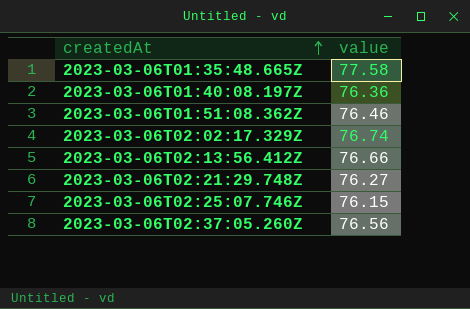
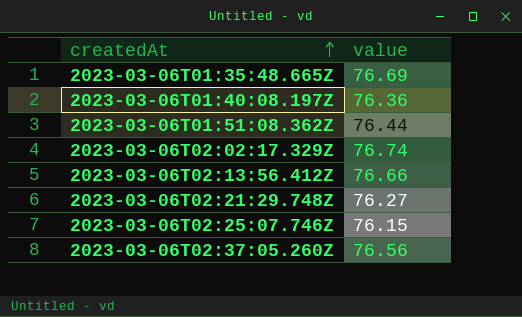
2023-03-06T01:35:48.665Z | value: 77.58 -> 76.69
2023-03-06T01:51:08.362Z | value: 76.46 -> 76.44

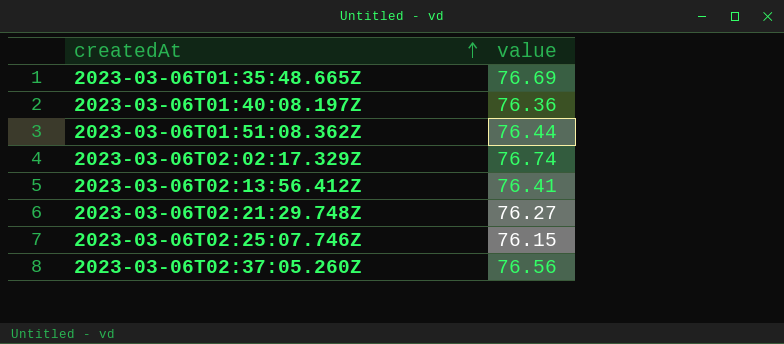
2023-03-06T02:13:56.412Z | value: 76.66 -> 76.41

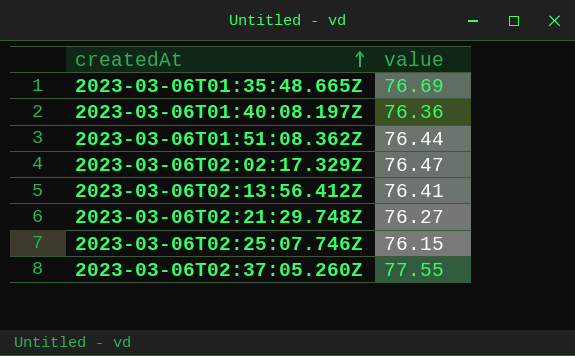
2023-03-06T02:02:17.329Z | value: 76.74 -> 76.47
2023-03-06T02:37:05.260Z | value: 76.56 -> 77.55

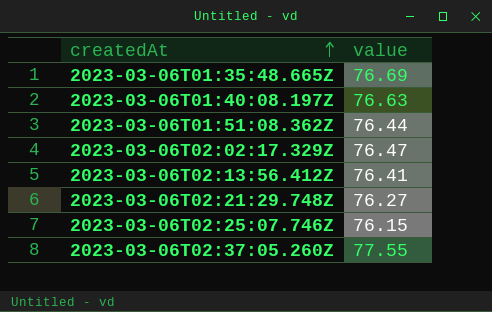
2023-03-06T01:40:08.197Z | value: 76.36 -> 76.63

